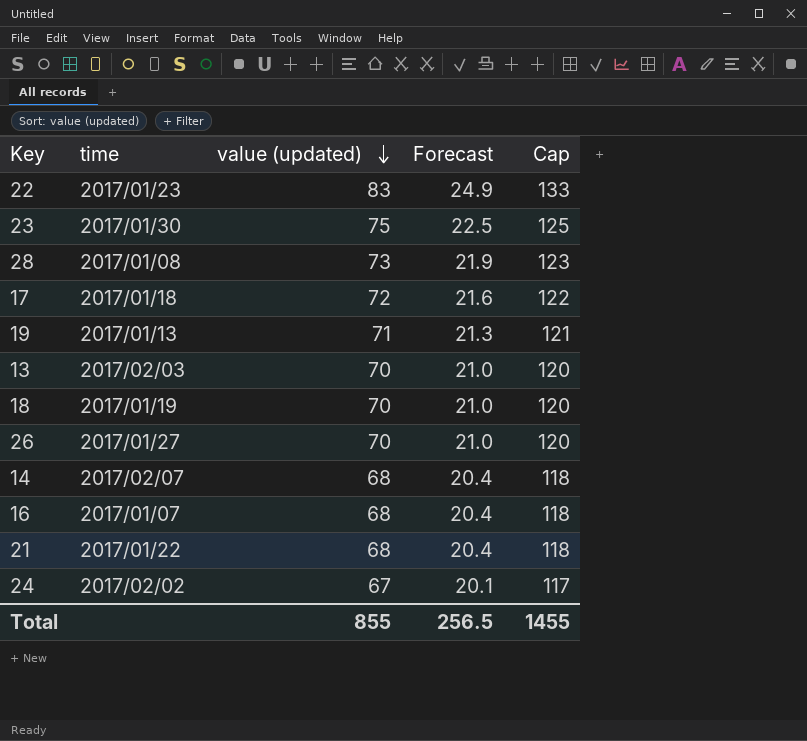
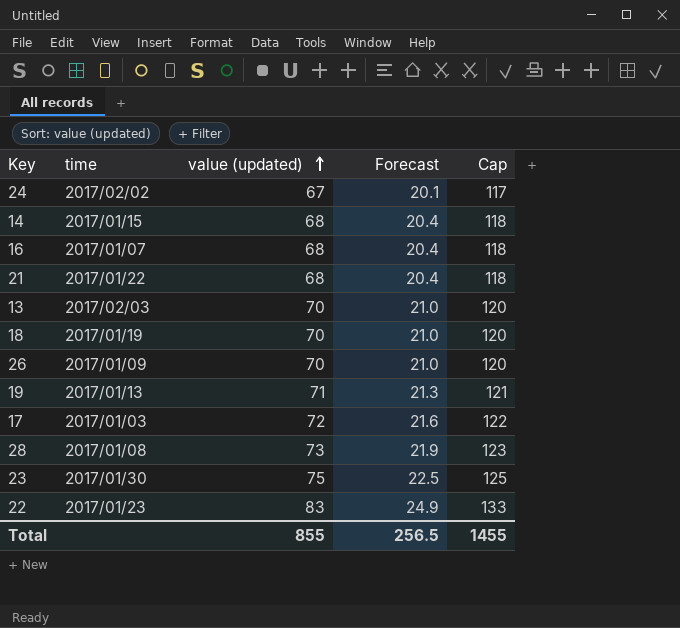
row order: value (updated) descending -> value (updated) ascending
14 | time: 2017/02/07 -> 2017/01/15
26 | time: 2017/01/27 -> 2017/01/09
17 | time: 2017/01/18 -> 2017/01/03

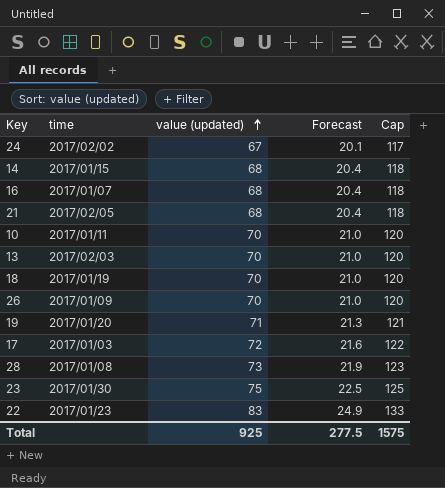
21 | time: 2017/01/22 -> 2017/02/05
row 10: none -> 2017/01/11 | 70 | 21.0 | 120
19 | time: 2017/01/13 -> 2017/01/20
Total | value (updated): 855 -> 925
Total | Forecast: 256.5 -> 277.5
Total | Cap: 1455 -> 1575

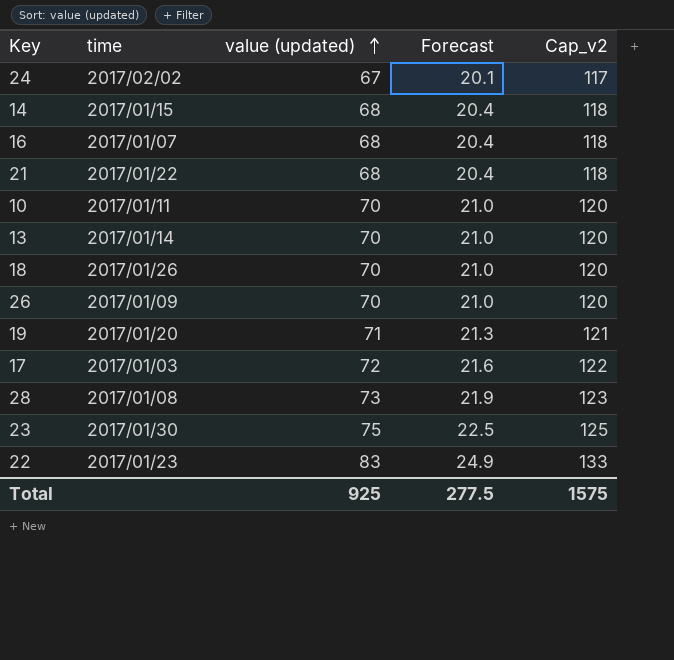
column name: Cap -> Cap_v2
21 | time: 2017/02/05 -> 2017/01/22
13 | time: 2017/02/03 -> 2017/01/14
18 | time: 2017/01/19 -> 2017/01/26

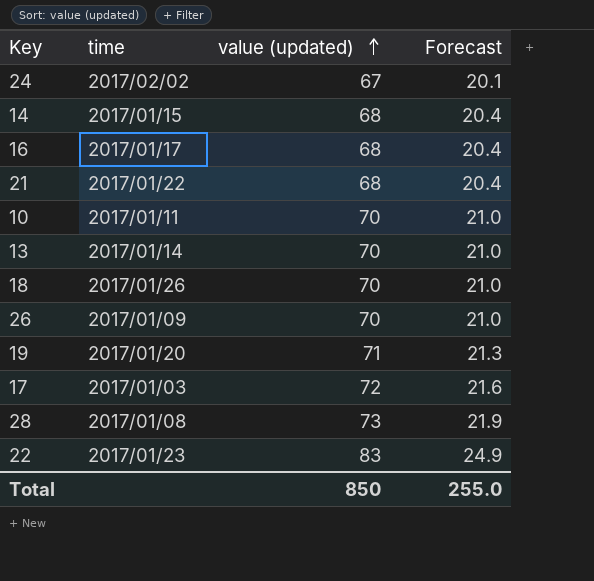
column Cap_v2 | formula: [value (updated)] + 50 -> none
row 23: 2017/01/30 | 75 | 22.5 | 125 -> none
16 | time: 2017/01/07 -> 2017/01/17
Total | value (updated): 925 -> 850
Total | Forecast: 277.5 -> 255.0

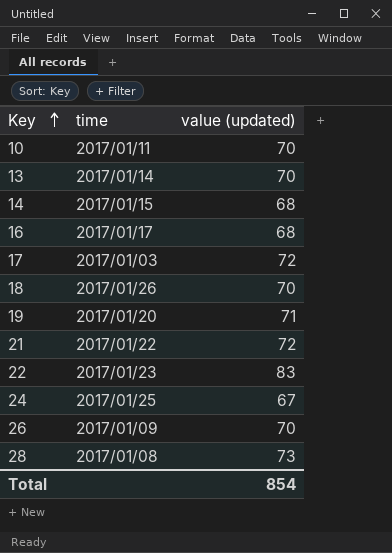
row order: value (updated) ascending -> Key ascending
column Forecast | formula: [value (updated)] * 0.3 -> none
21 | value (updated): 68 -> 72
24 | time: 2017/02/02 -> 2017/01/25
Total | value (updated): 850 -> 854

